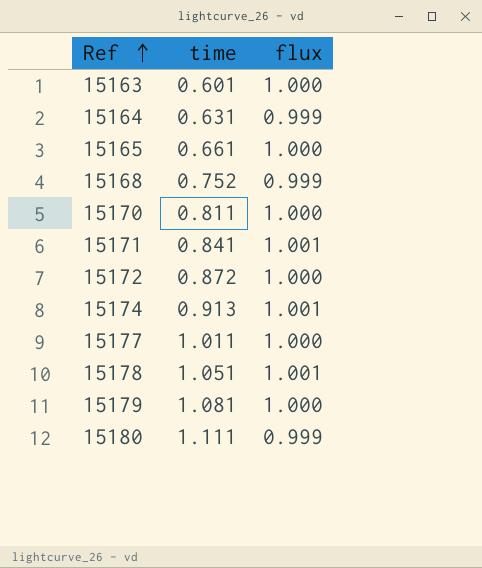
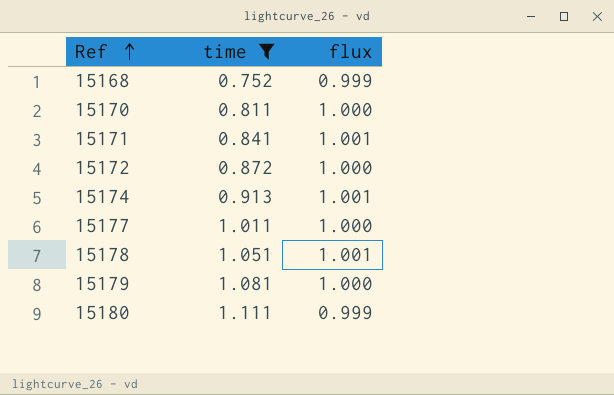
filter: none -> time >= 0.752

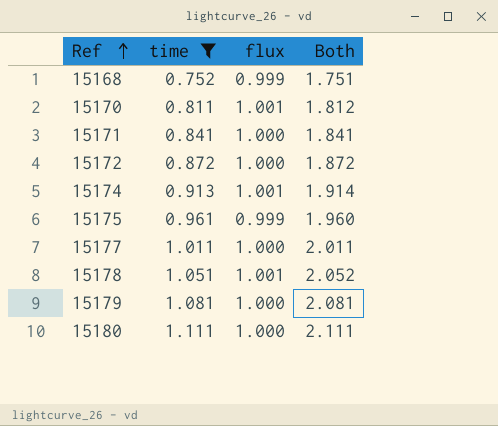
column Both | formula: none -> [time] + [flux]
15170 | flux: 1.000 -> 1.001
15171 | flux: 1.001 -> 1.000
row 15175: none -> 0.961 | 0.999 | 1.960
15180 | flux: 0.999 -> 1.000

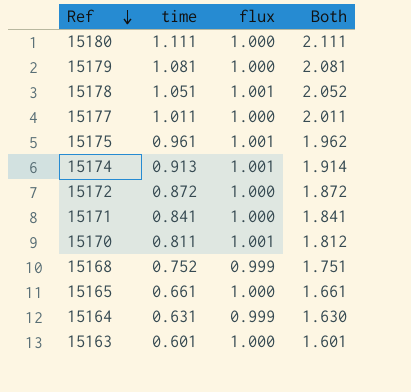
filter: time >= 0.752 -> none
row order: Ref ascending -> Ref descending
15175 | flux: 0.999 -> 1.001
15175 | Both: 1.960 -> 1.962

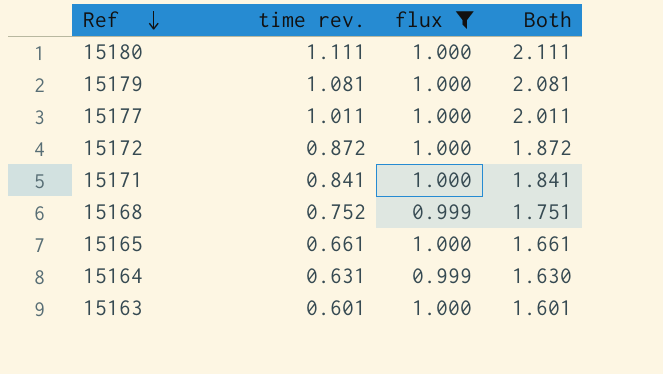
filter: none -> flux != 1.001
column name: time -> time rev.

